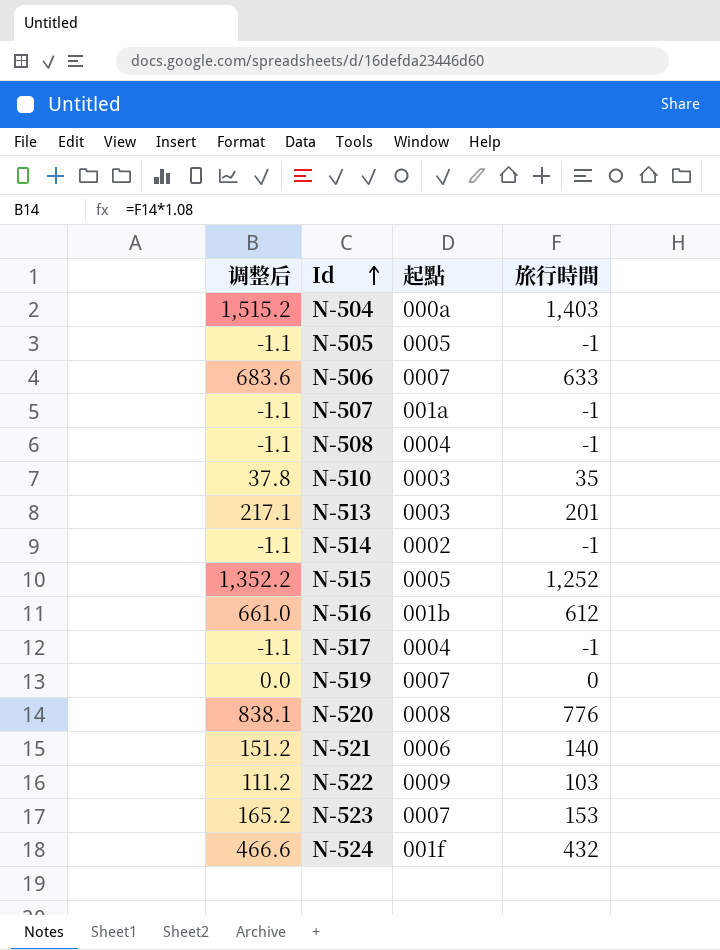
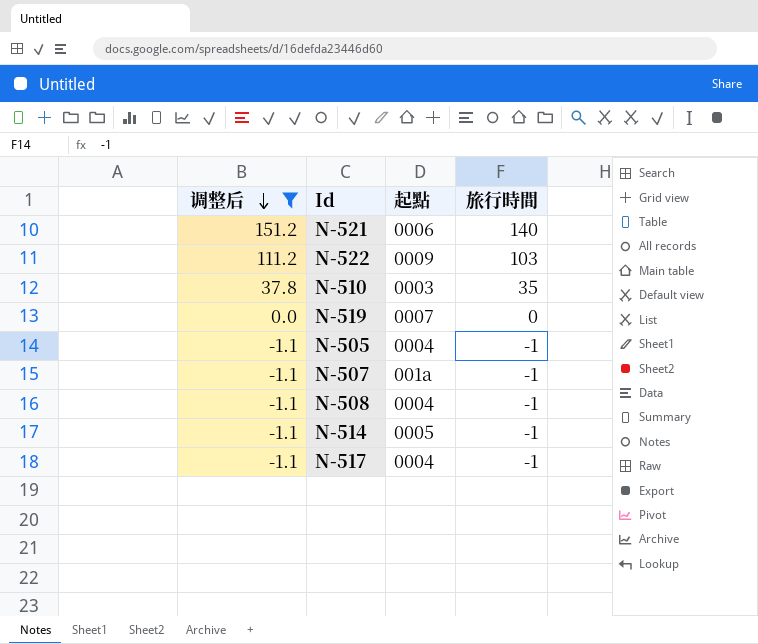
filter: none -> 调整后 <= 151.2
row order: Id ascending -> 调整后 descending
N-505 | 起點: 0005 -> 0004
N-514 | 起點: 0002 -> 0005

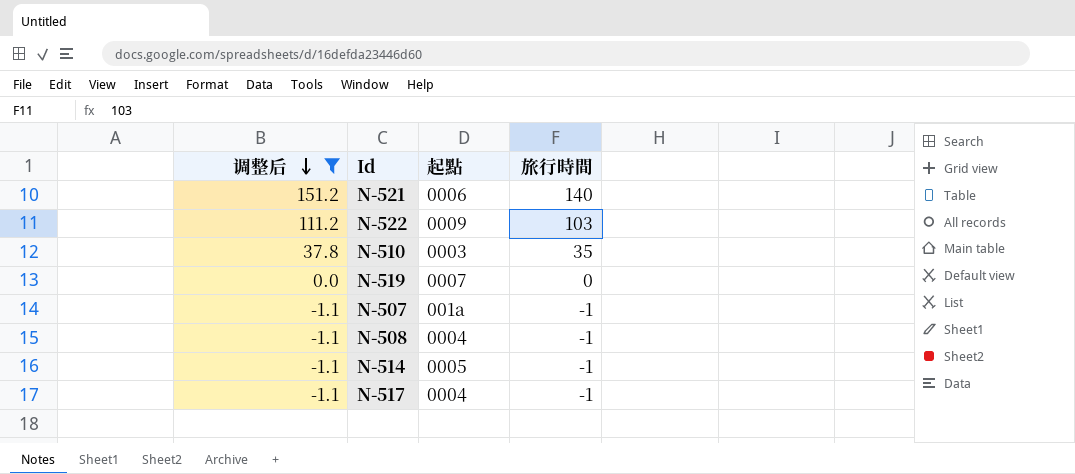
row N-505: -1.1 | 0004 | -1 -> none

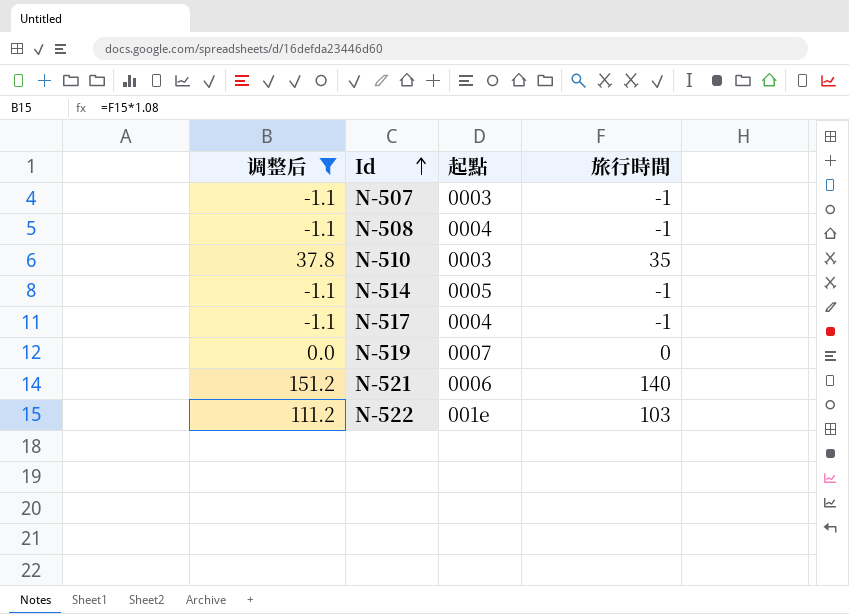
row order: 调整后 descending -> Id ascending
N-507 | 起點: 001a -> 0003
N-522 | 起點: 0009 -> 001e

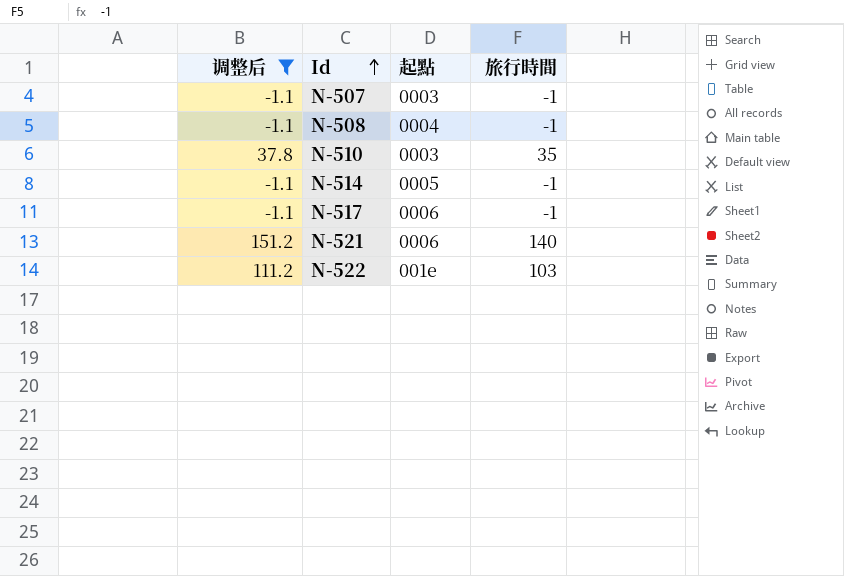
row N-519: 0.0 | 0007 | 0 -> none
N-517 | 起點: 0004 -> 0006

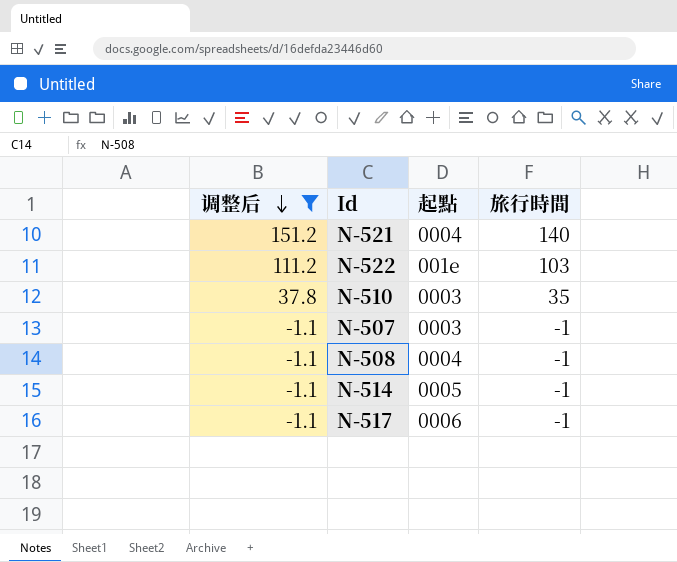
row order: Id ascending -> 调整后 descending
N-521 | 起點: 0006 -> 0004

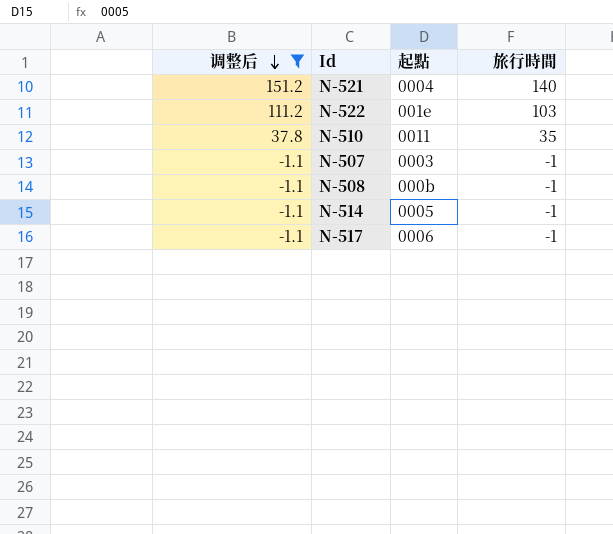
N-510 | 起點: 0003 -> 0011
N-508 | 起點: 0004 -> 000b

